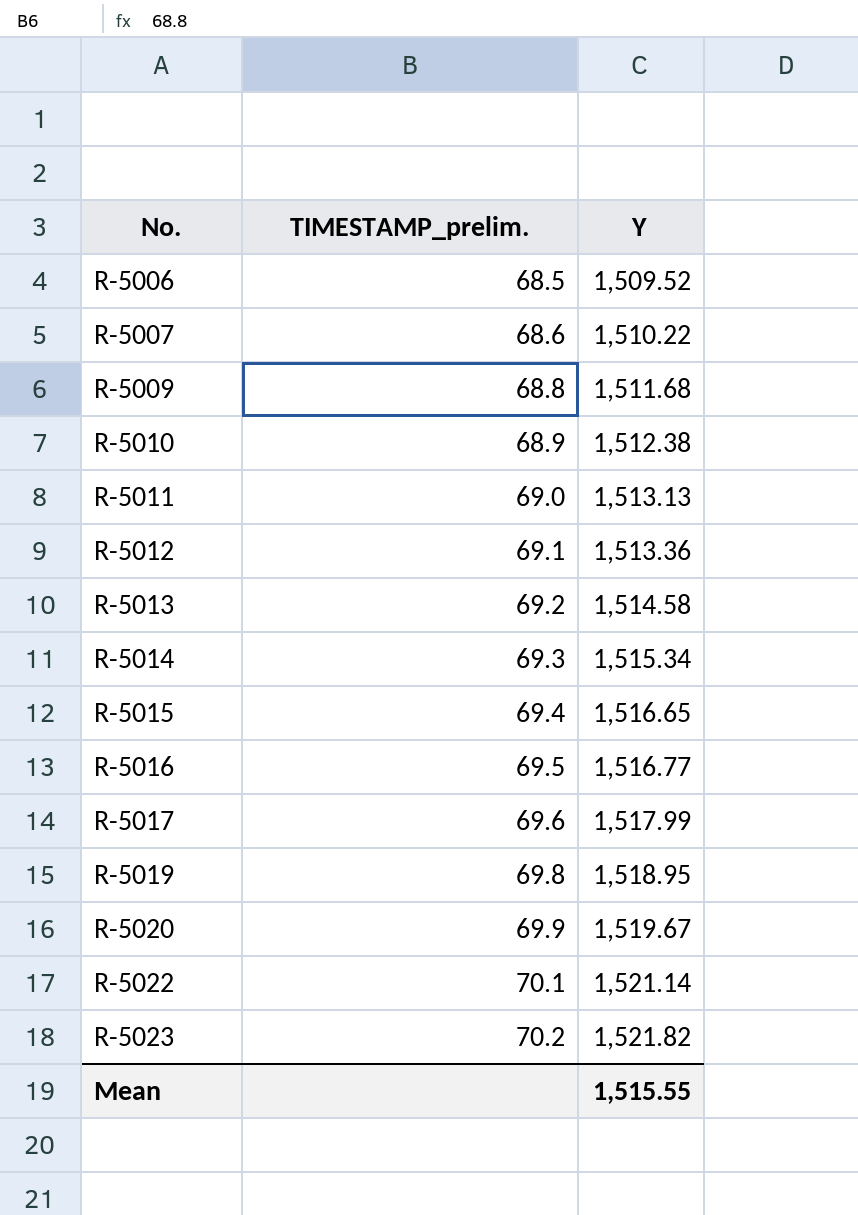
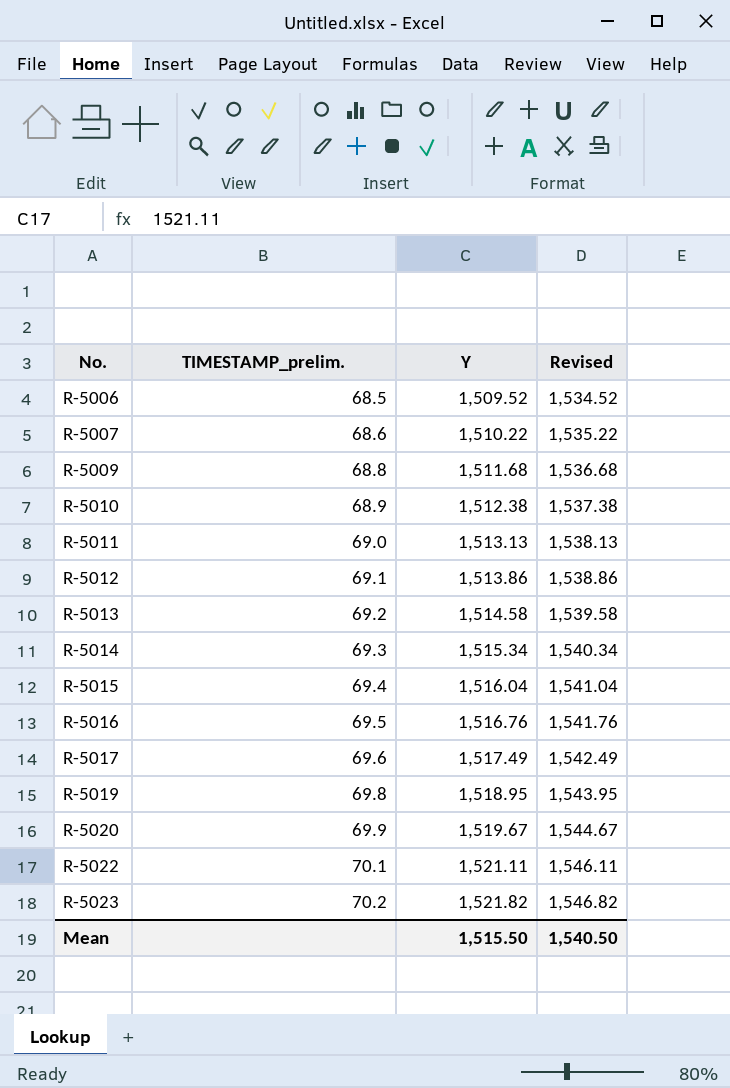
column Revised | formula: none -> [Y] + 25
R-5012 | Y: 1,513.36 -> 1,513.86
R-5015 | Y: 1,516.65 -> 1,516.04
R-5016 | Y: 1,516.77 -> 1,516.76
R-5017 | Y: 1,517.99 -> 1,517.49
R-5022 | Y: 1,521.14 -> 1,521.11
Mean | Y: 1,515.55 -> 1,515.50

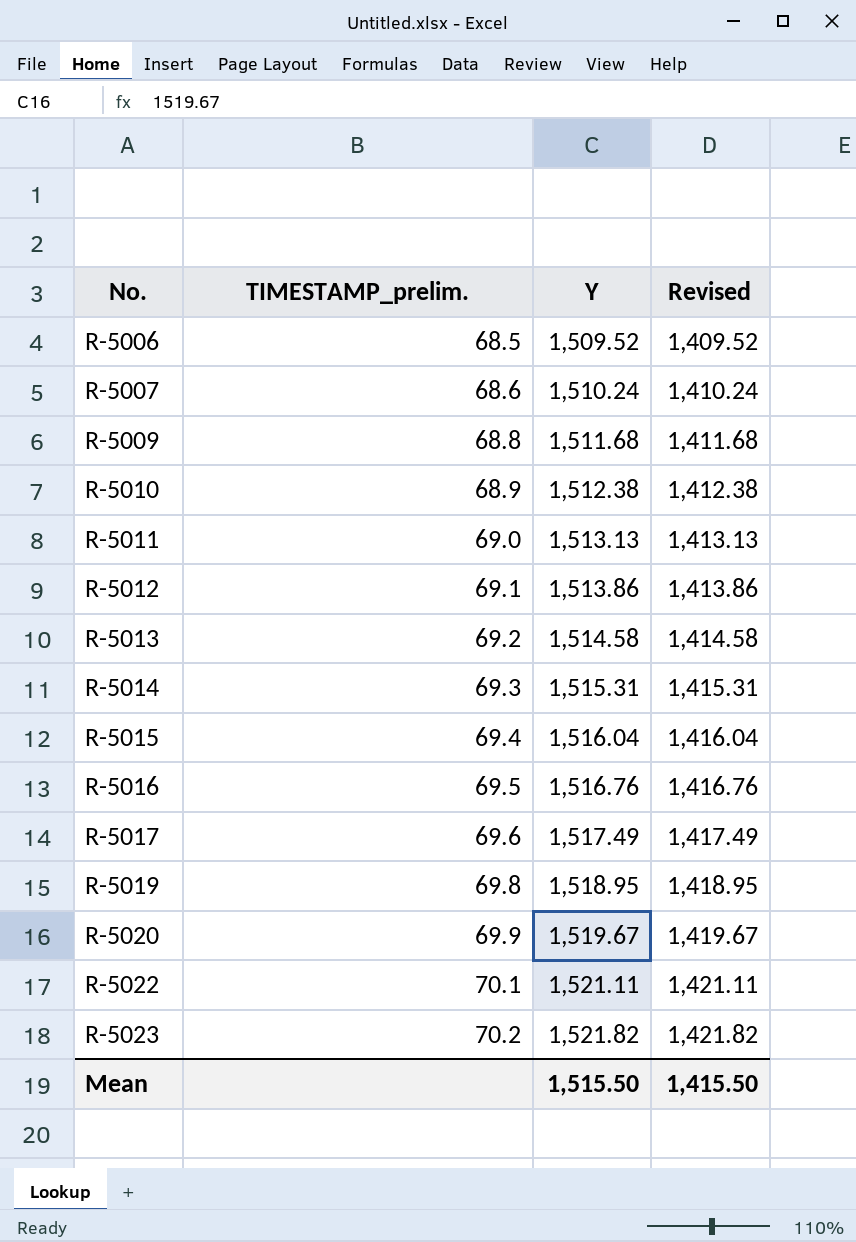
column Revised | formula: [Y] + 25 -> [Y] - 100
R-5007 | Y: 1,510.22 -> 1,510.24
R-5014 | Y: 1,515.34 -> 1,515.31
Mean | Revised: 1,540.50 -> 1,415.50

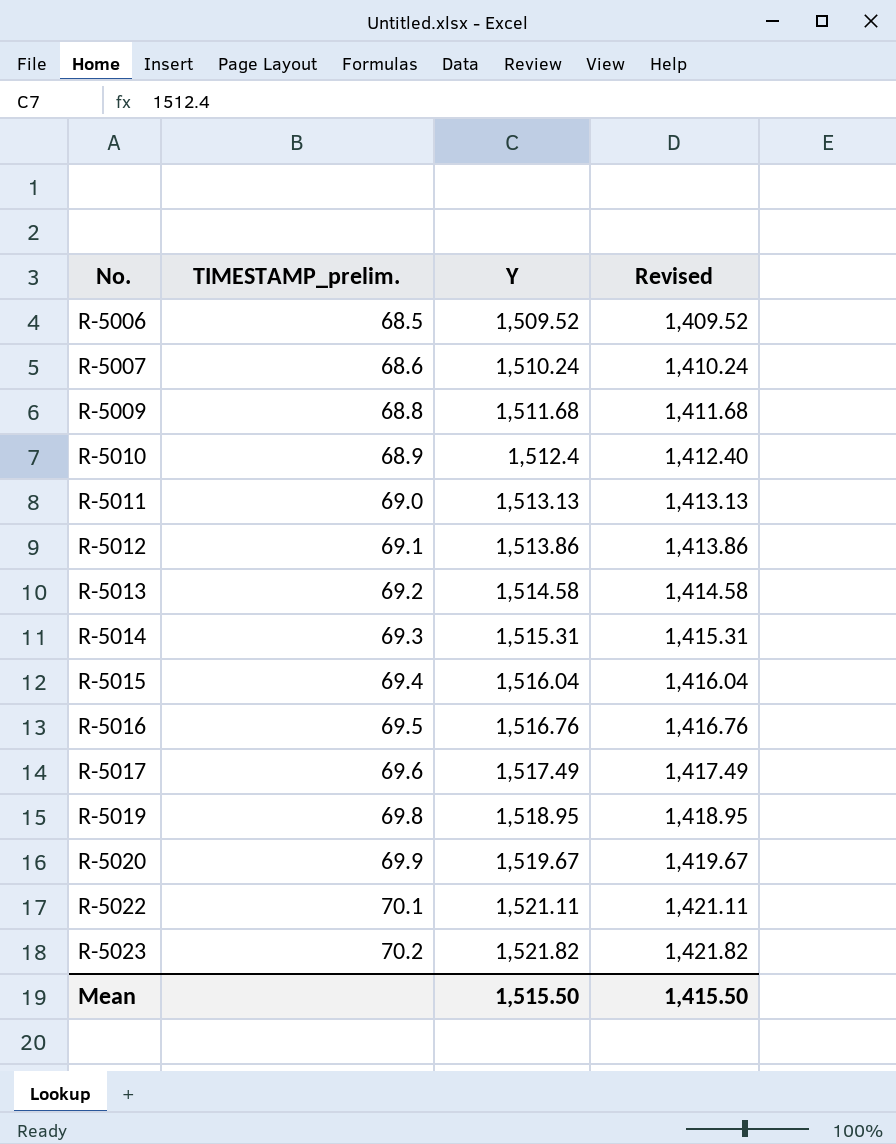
R-5010 | Y: 1,512.38 -> 1,512.4
R-5010 | Revised: 1,412.38 -> 1,412.40

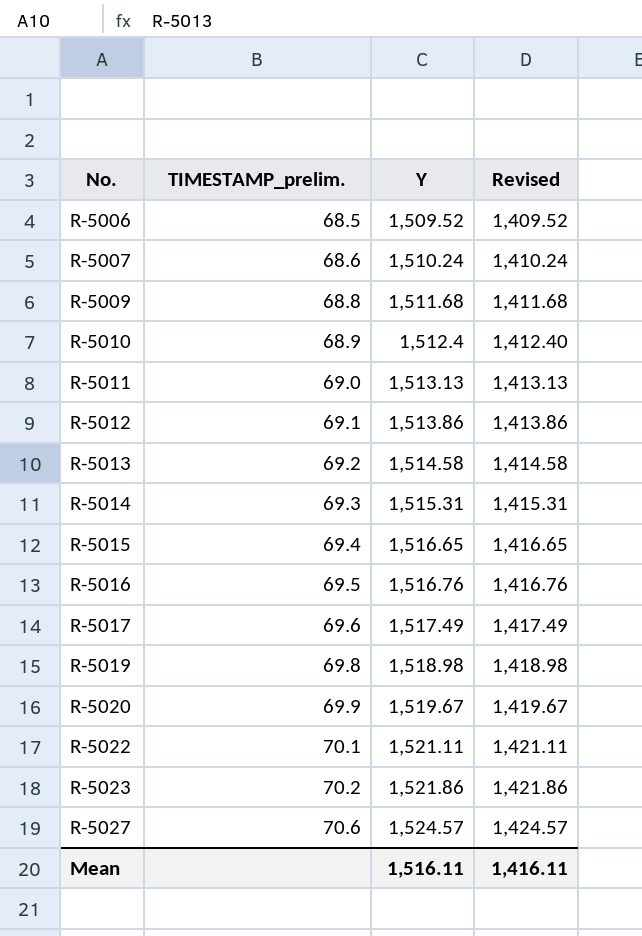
R-5015 | Y: 1,516.04 -> 1,516.65
R-5015 | Revised: 1,416.04 -> 1,416.65
R-5019 | Y: 1,518.95 -> 1,518.98
R-5019 | Revised: 1,418.95 -> 1,418.98
R-5023 | Y: 1,521.82 -> 1,521.86
R-5023 | Revised: 1,421.82 -> 1,421.86
row R-5027: none -> 70.6 | 1,524.57 | 1,424.57
Mean | Y: 1,515.50 -> 1,516.11
Mean | Revised: 1,415.50 -> 1,416.11

